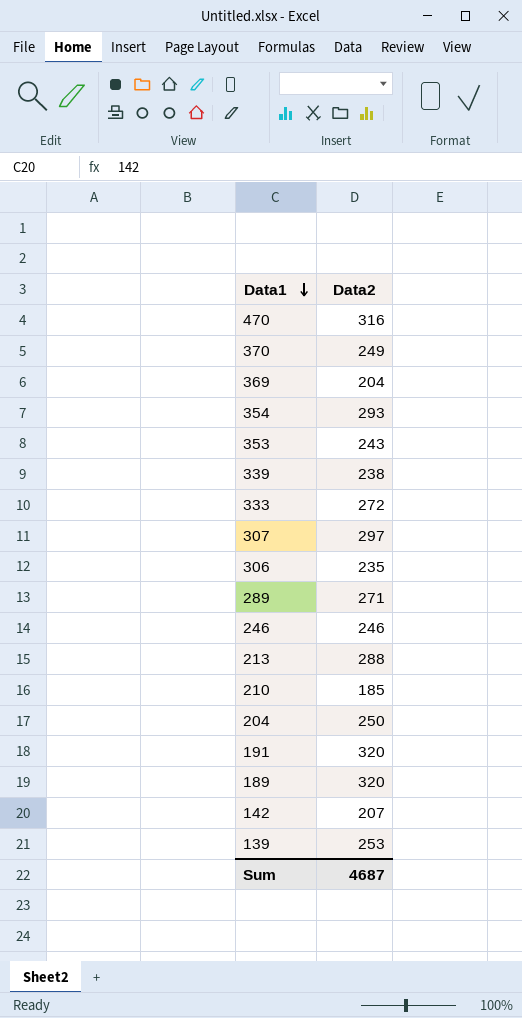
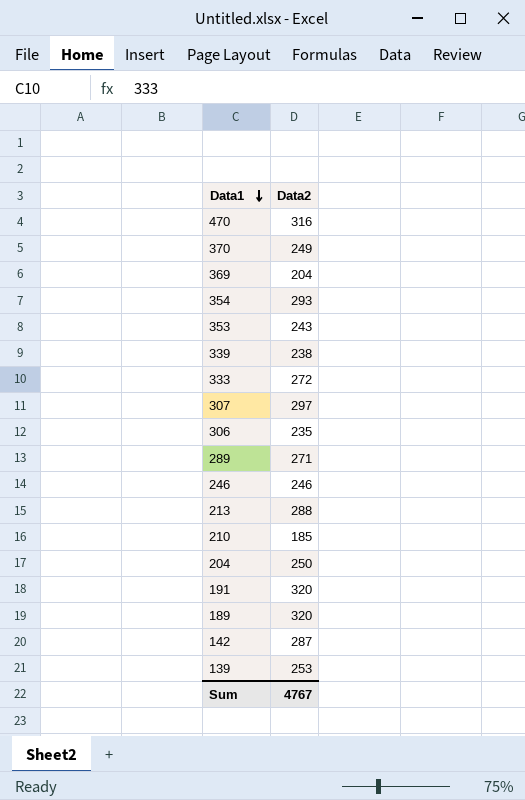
142 | Data2: 207 -> 287
Sum | Data2: 4687 -> 4767

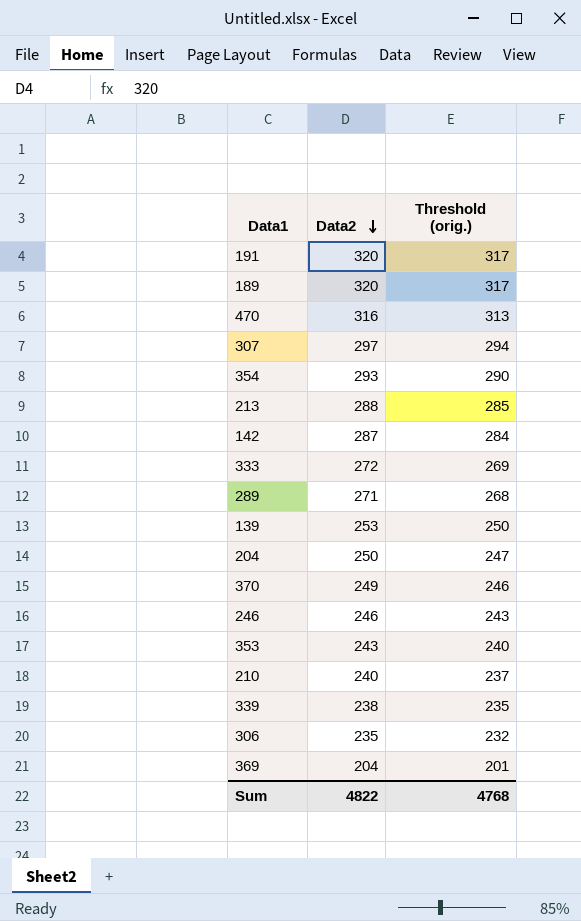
row order: Data1 descending -> Data2 descending
column Threshold (orig.) | formula: none -> [Data2] - 3
210 | Data2: 185 -> 240
Sum | Data2: 4767 -> 4822

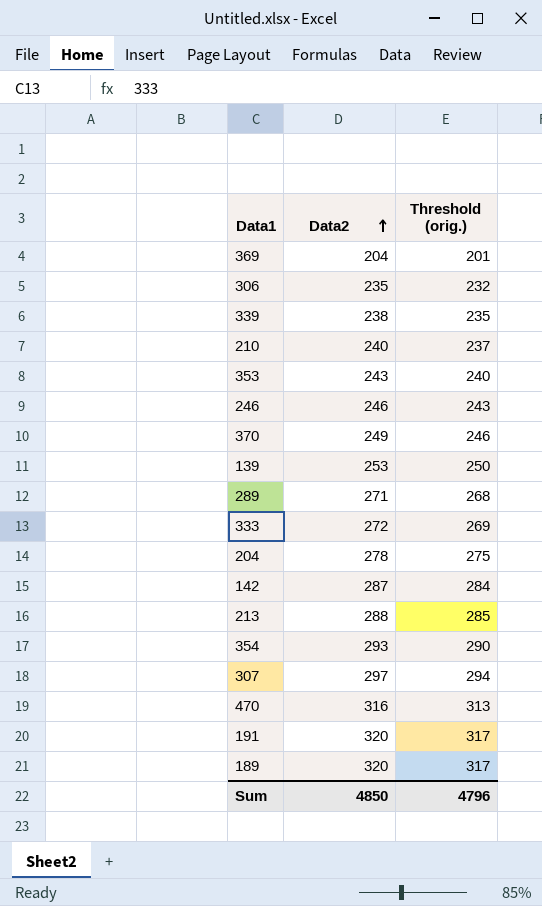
row order: Data2 descending -> Data2 ascending
204 | Data2: 250 -> 278
204 | Threshold (orig.): 247 -> 275
Sum | Data2: 4822 -> 4850
Sum | Threshold (orig.): 4768 -> 4796

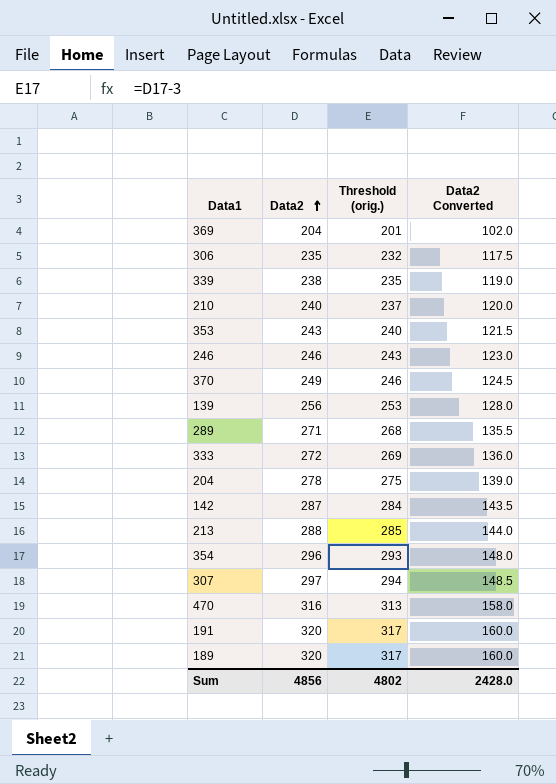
column Data2 Converted | formula: none -> [Data2] * 0.5
139 | Data2: 253 -> 256
139 | Threshold (orig.): 250 -> 253
354 | Data2: 293 -> 296
354 | Threshold (orig.): 290 -> 293
Sum | Data2: 4850 -> 4856
Sum | Threshold (orig.): 4796 -> 4802

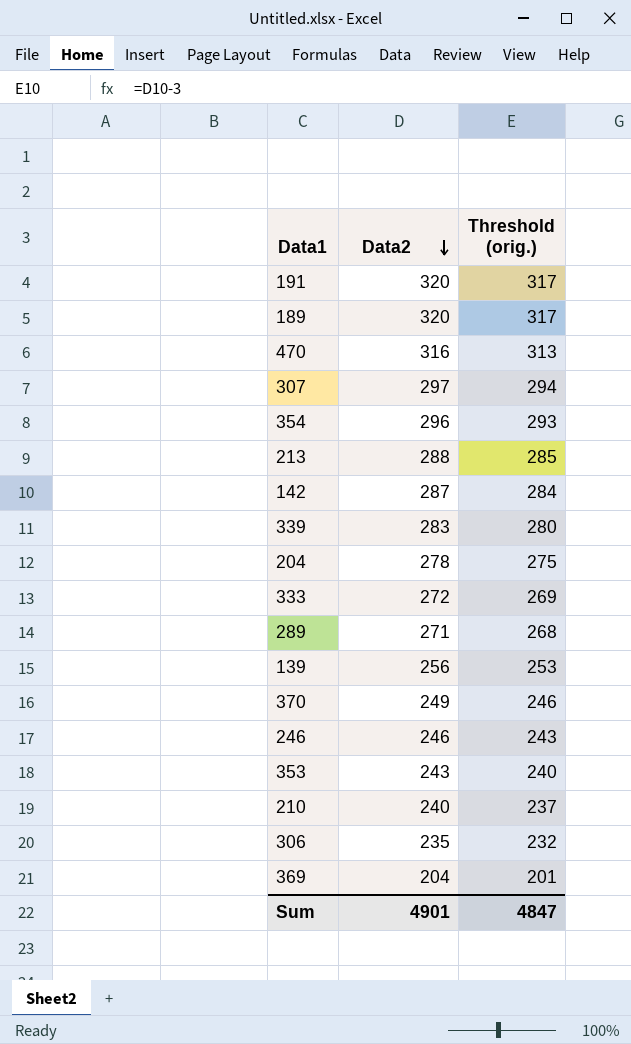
row order: Data2 ascending -> Data2 descending
column Data2 Converted | formula: [Data2] * 0.5 -> none
339 | Data2: 238 -> 283
339 | Threshold (orig.): 235 -> 280
Sum | Data2: 4856 -> 4901
Sum | Threshold (orig.): 4802 -> 4847

